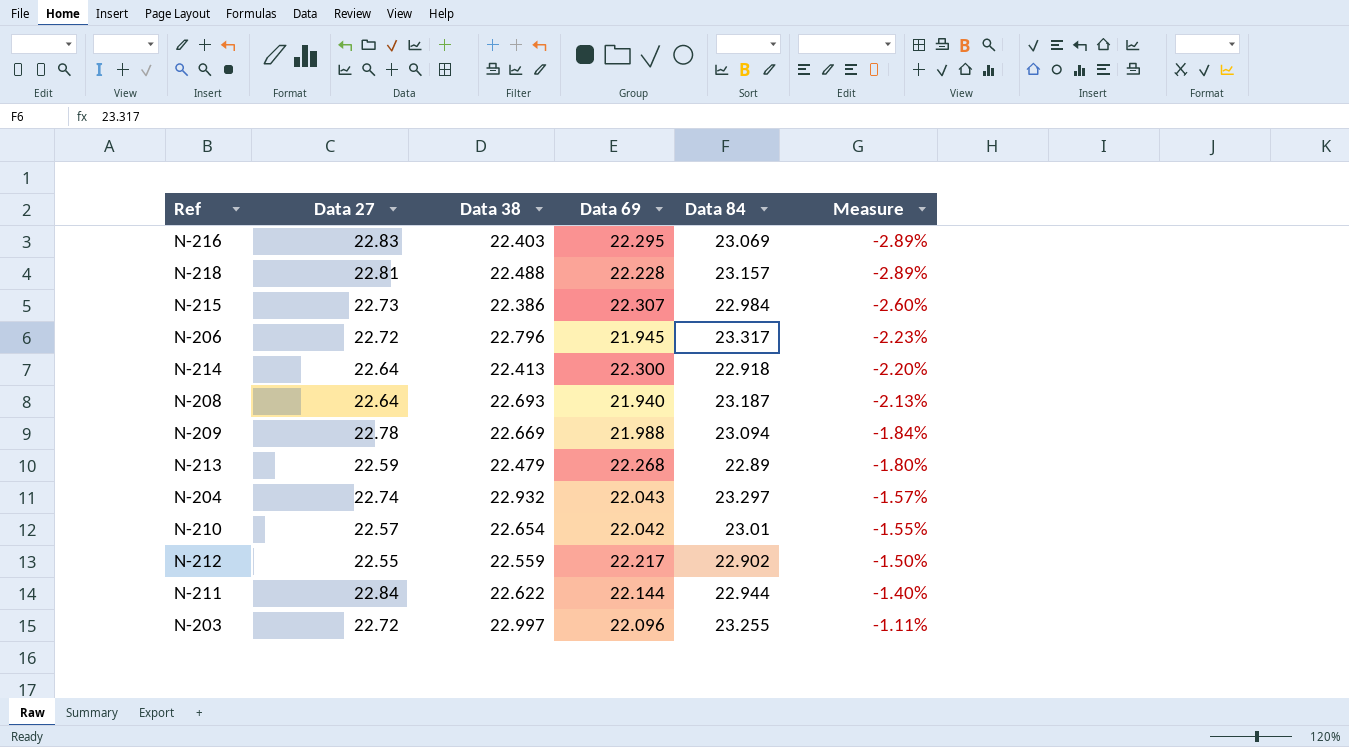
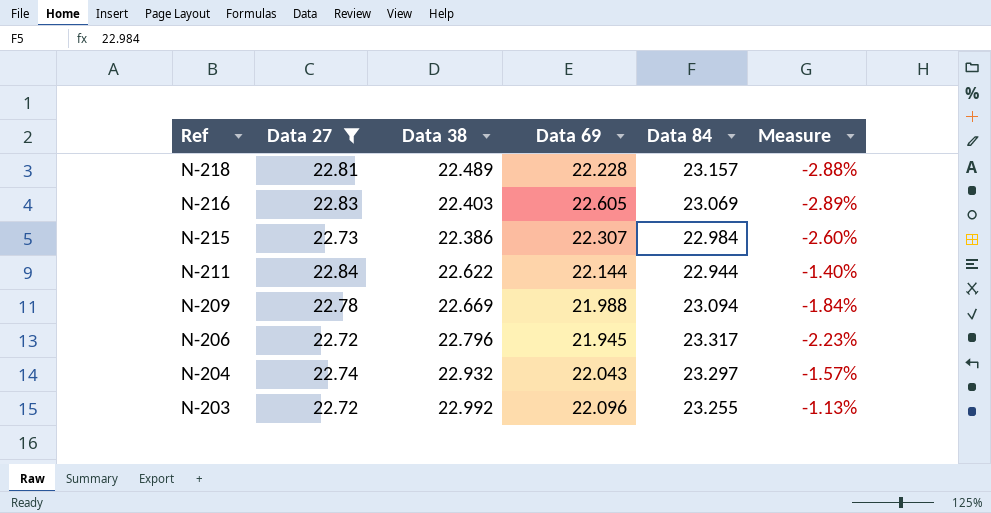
filter: none -> Data 27 >= 22.72
row order: Measure ascending -> Ref descending
N-218 | Data 38: 22.488 -> 22.489
N-218 | Measure: -2.89% -> -2.88%
N-216 | Data 69: 22.295 -> 22.605
N-203 | Data 38: 22.997 -> 22.992
N-203 | Measure: -1.11% -> -1.13%

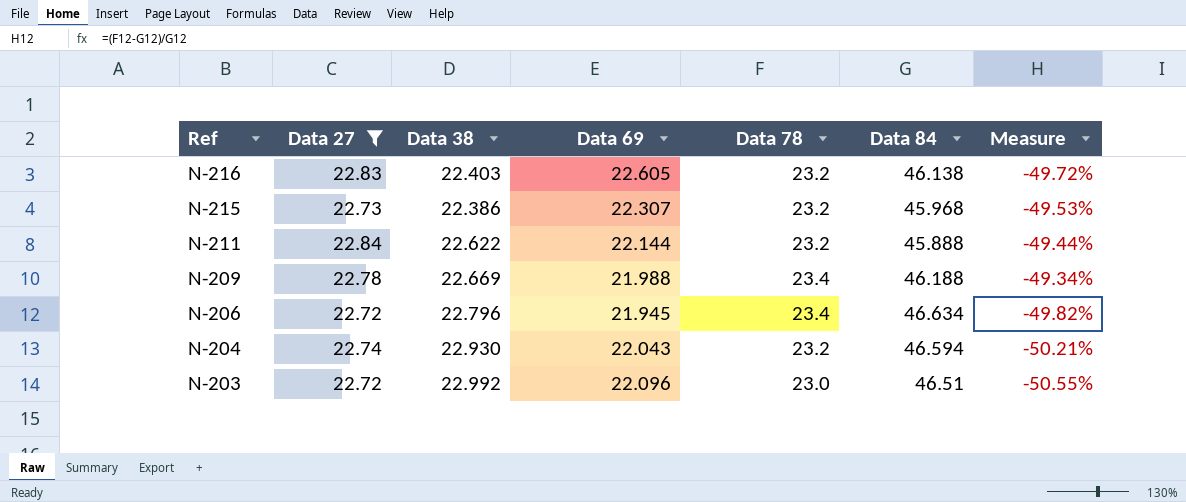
column Data 78 | position: none -> 5
column Measure | formula: ([Data 38] - [Data 84]) / [Data 84] -> ([Data 78] - [Data 84]) / [Data 84]
row N-218: 22.81 | 22.489 | 22.228 | 23.157 | -2.88% -> none
N-216 | Data 84: 23.069 -> 46.138
N-215 | Data 84: 22.984 -> 45.968
N-211 | Data 84: 22.944 -> 45.888
N-209 | Data 84: 23.094 -> 46.188
N-206 | Data 84: 23.317 -> 46.634
N-204 | Data 38: 22.932 -> 22.930
N-204 | Data 84: 23.297 -> 46.594
N-203 | Data 84: 23.255 -> 46.51

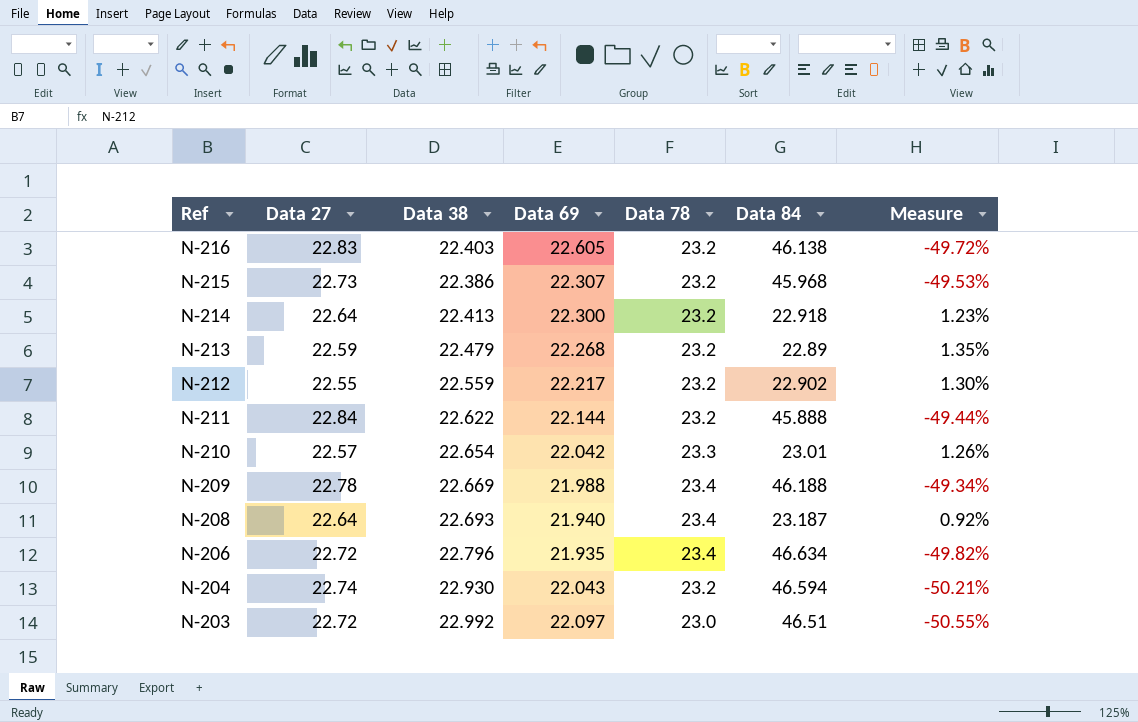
filter: Data 27 >= 22.72 -> none
N-206 | Data 69: 21.945 -> 21.935
N-203 | Data 69: 22.096 -> 22.097

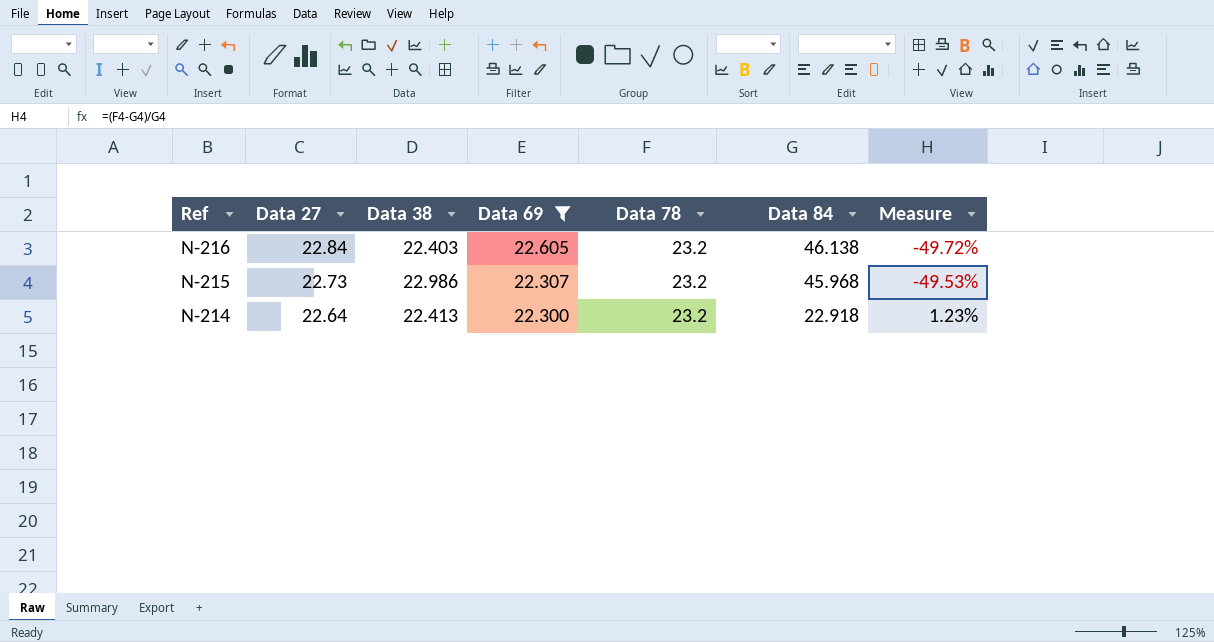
filter: none -> Data 69 >= 22.300
N-216 | Data 27: 22.83 -> 22.84
N-215 | Data 38: 22.386 -> 22.986

